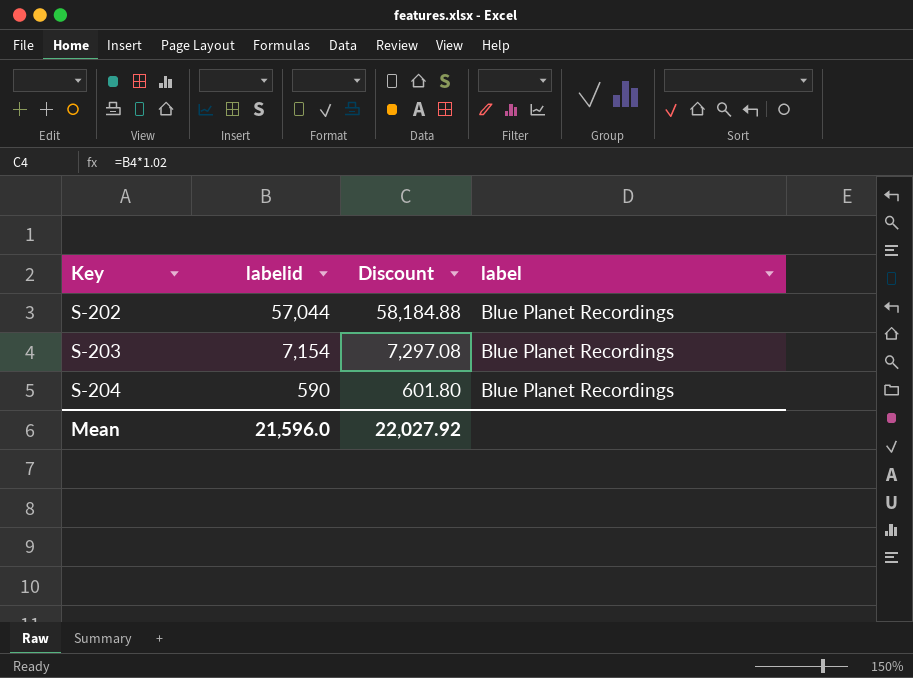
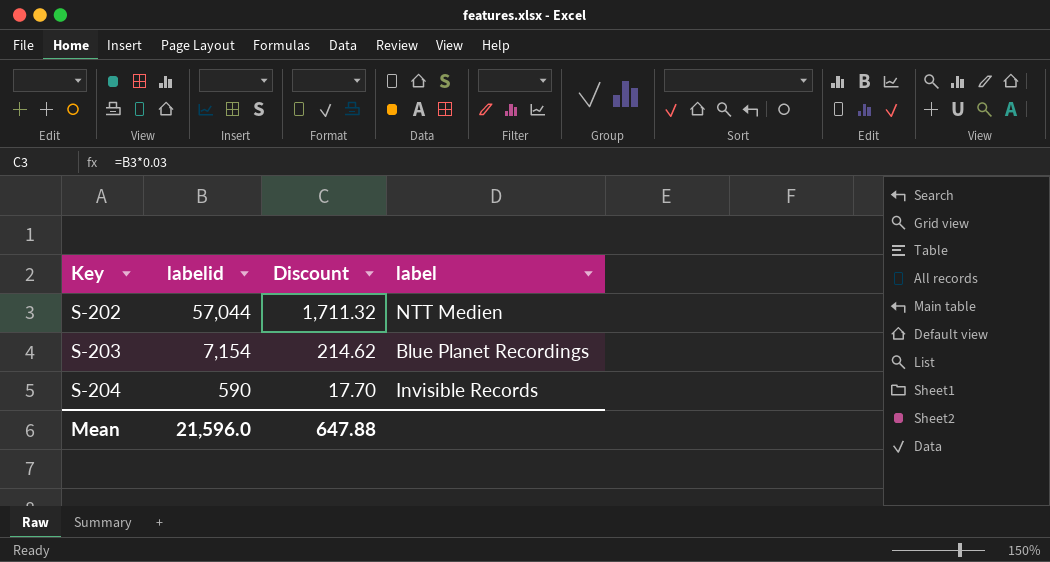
column Discount | formula: [labelid] * 1.02 -> [labelid] * 0.03
S-202 | label: Blue Planet Recordings -> NTT Medien
S-204 | label: Blue Planet Recordings -> Invisible Records
Mean | Discount: 22,027.92 -> 647.88

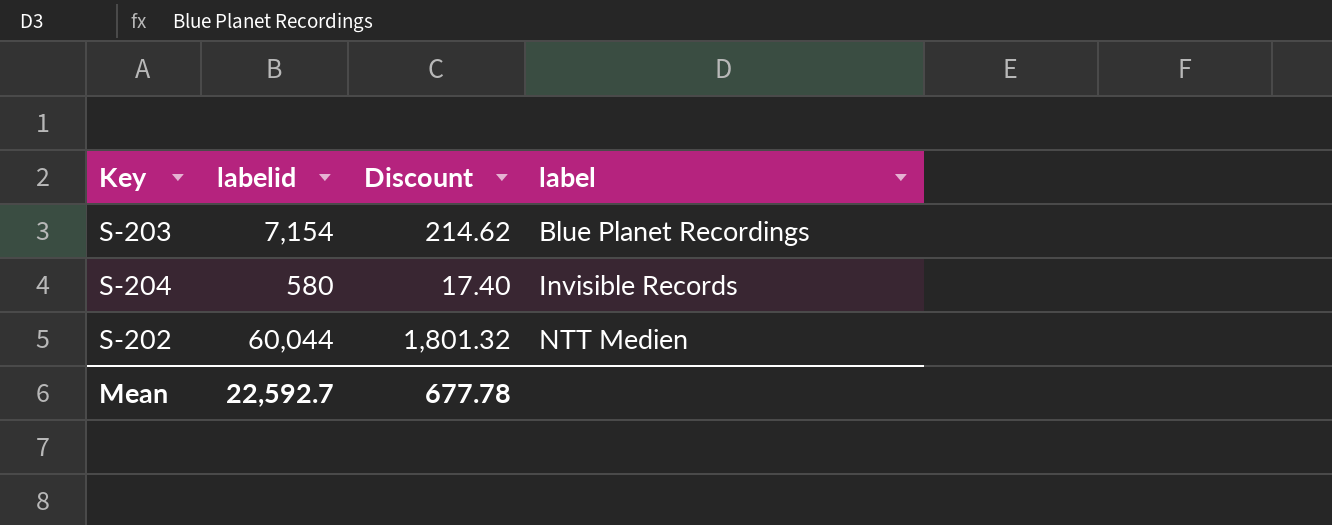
row order: Key ascending -> label ascending
S-204 | labelid: 590 -> 580
S-204 | Discount: 17.70 -> 17.40
S-202 | labelid: 57,044 -> 60,044
S-202 | Discount: 1,711.32 -> 1,801.32
Mean | labelid: 21,596.0 -> 22,592.7
Mean | Discount: 647.88 -> 677.78

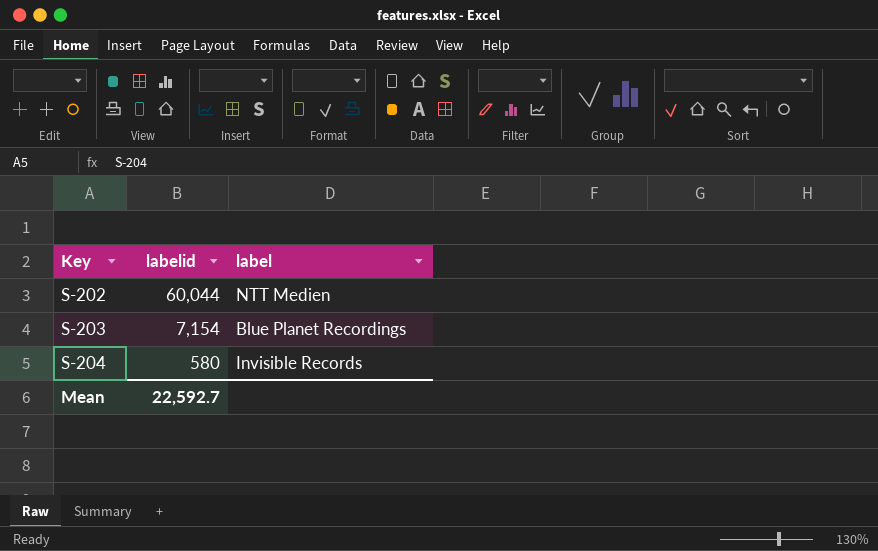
row order: label ascending -> Key ascending
column Discount | formula: [labelid] * 0.03 -> none

